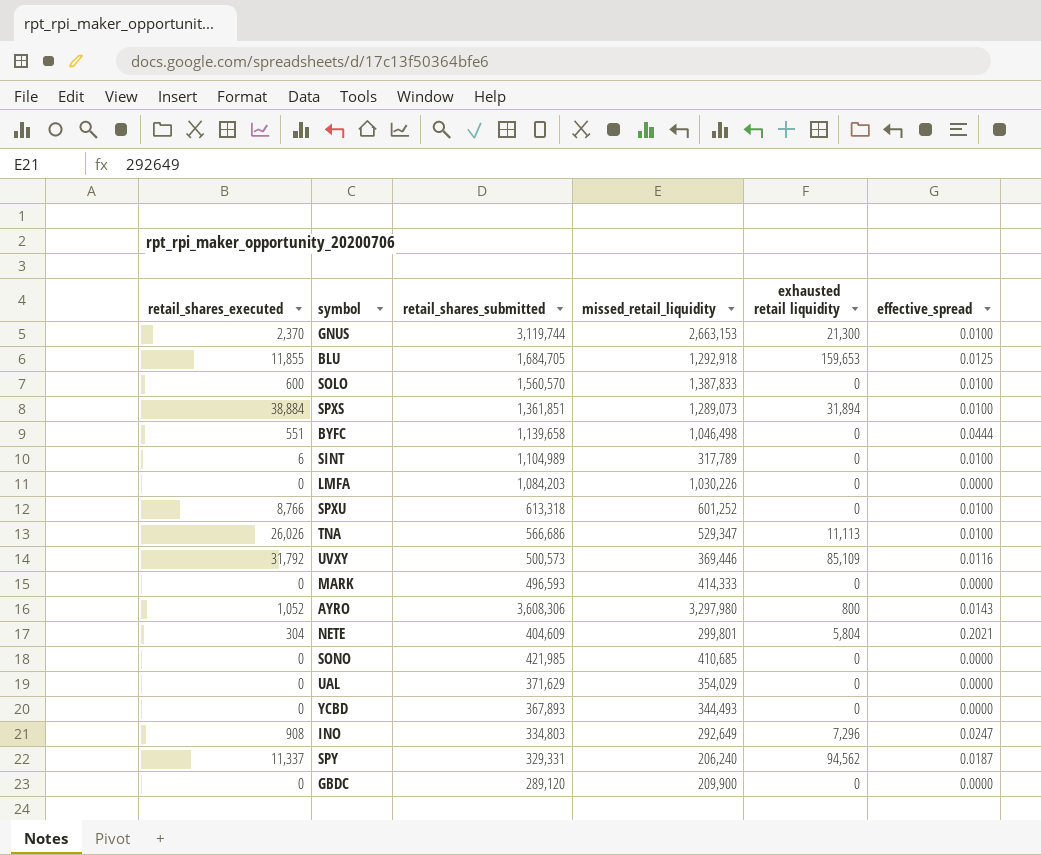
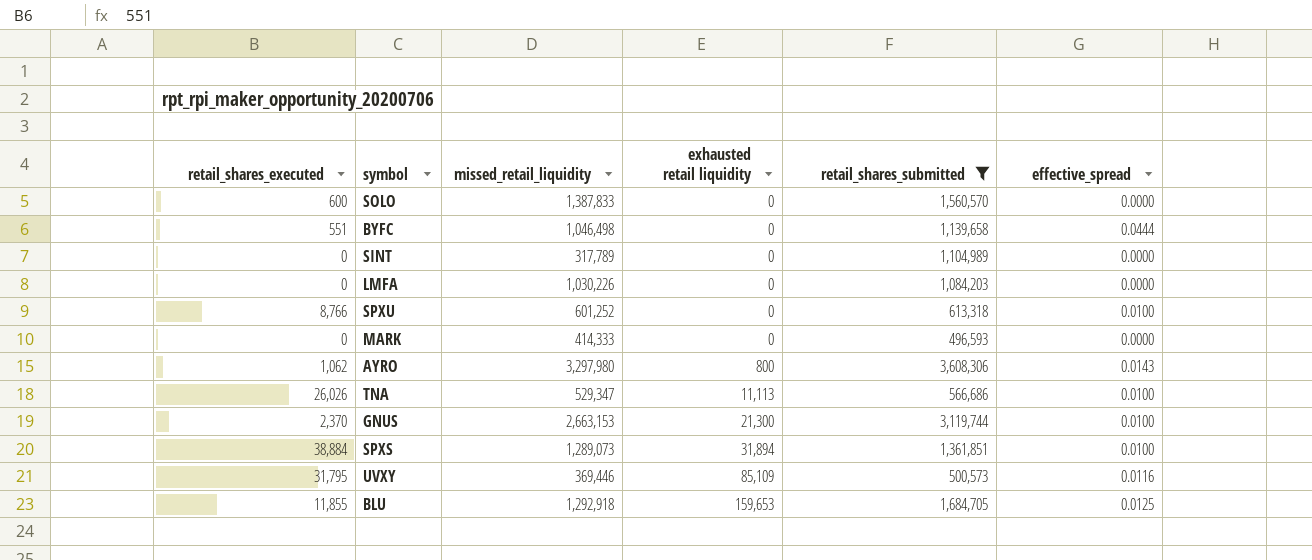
filter: none -> retail_shares_submitted >= 496,593
row order: none -> exhausted retail liquidity ascending
column retail_shares_submitted | position: 3 -> 5
SOLO | effective_spread: 0.0100 -> 0.0000
SINT | retail_shares_executed: 6 -> 0
SINT | effective_spread: 0.0100 -> 0.0000
AYRO | retail_shares_executed: 1,052 -> 1,062
UVXY | retail_shares_executed: 31,792 -> 31,795

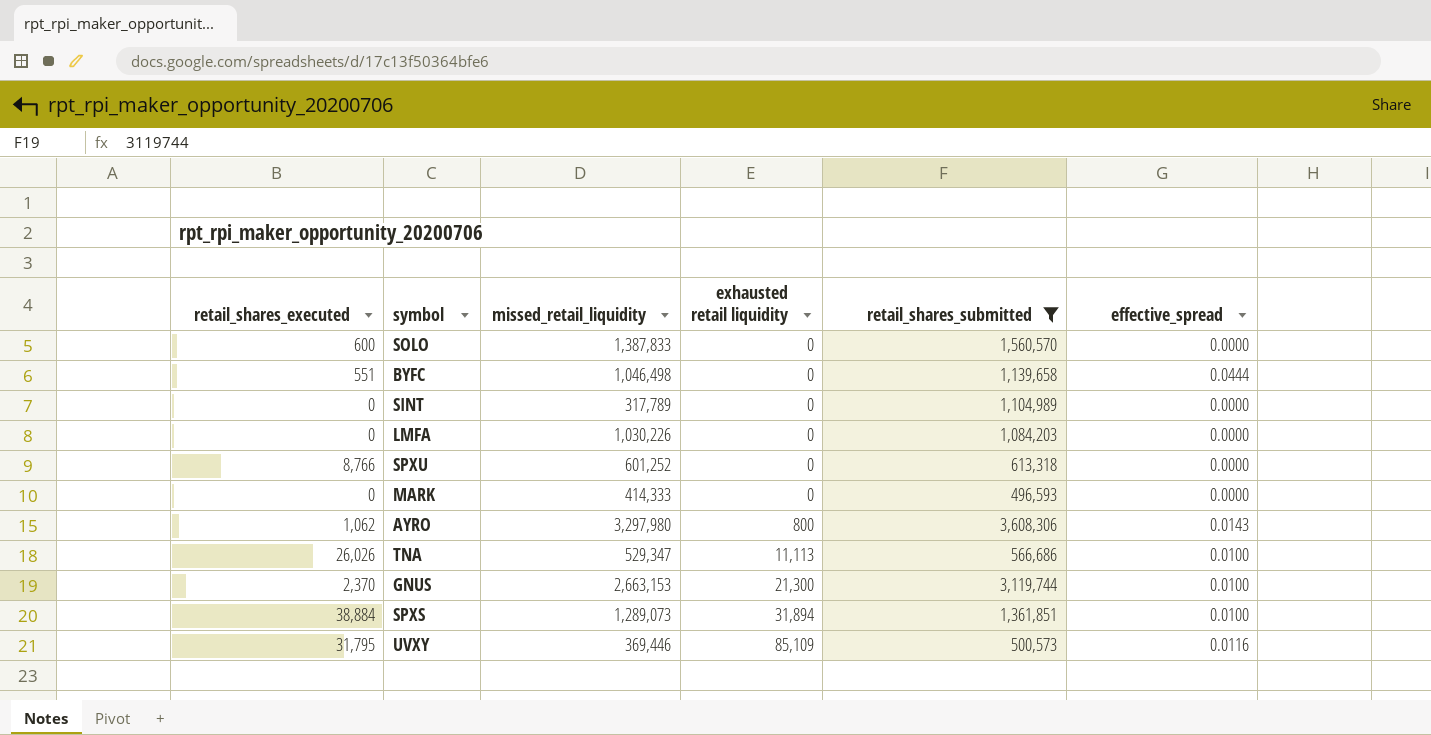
row BLU: 11,855 | 1,292,918 | 159,653 | 1,684,705 | 0.0125 -> none
SPXU | effective_spread: 0.0100 -> 0.0000

